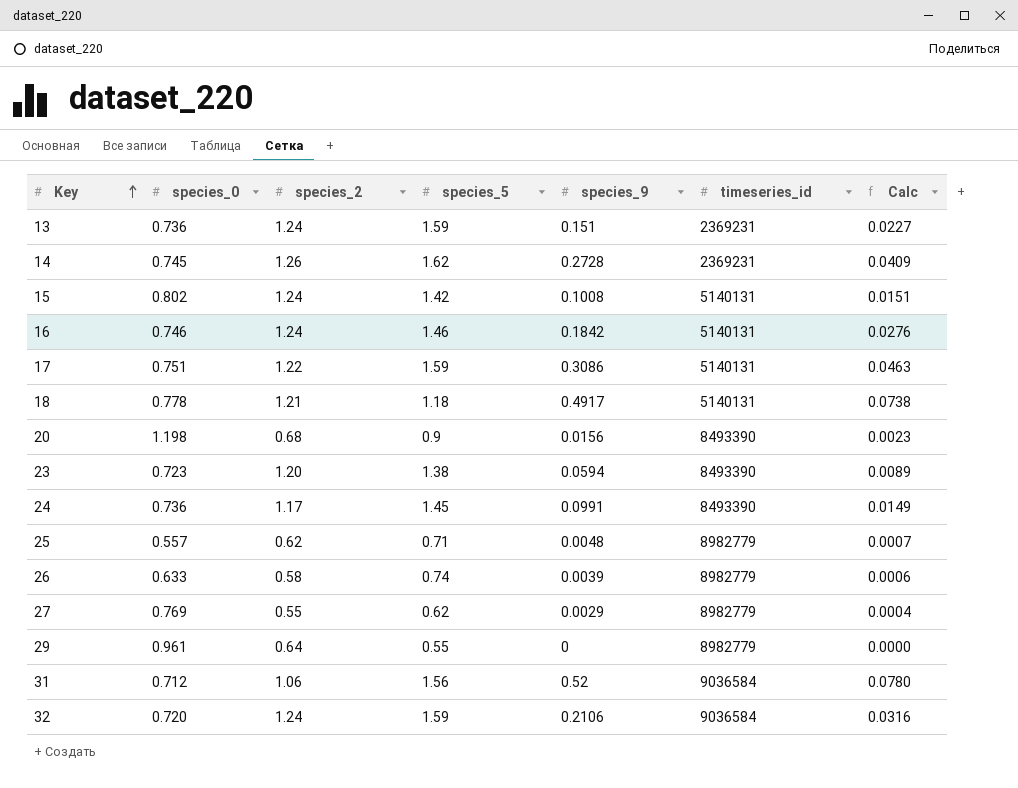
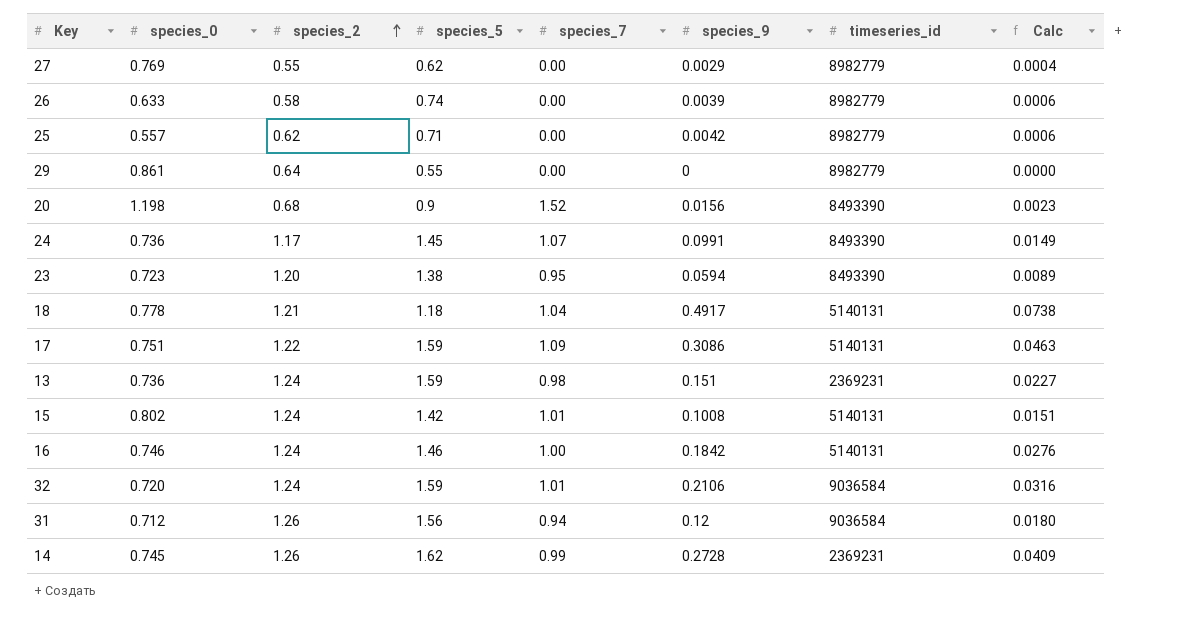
row order: Key ascending -> species_2 ascending
column species_7 | position: none -> 5
25 | species_9: 0.0048 -> 0.0042
25 | Calc: 0.0007 -> 0.0006
29 | species_0: 0.961 -> 0.861
31 | species_2: 1.06 -> 1.26
31 | species_9: 0.52 -> 0.12
31 | Calc: 0.0780 -> 0.0180

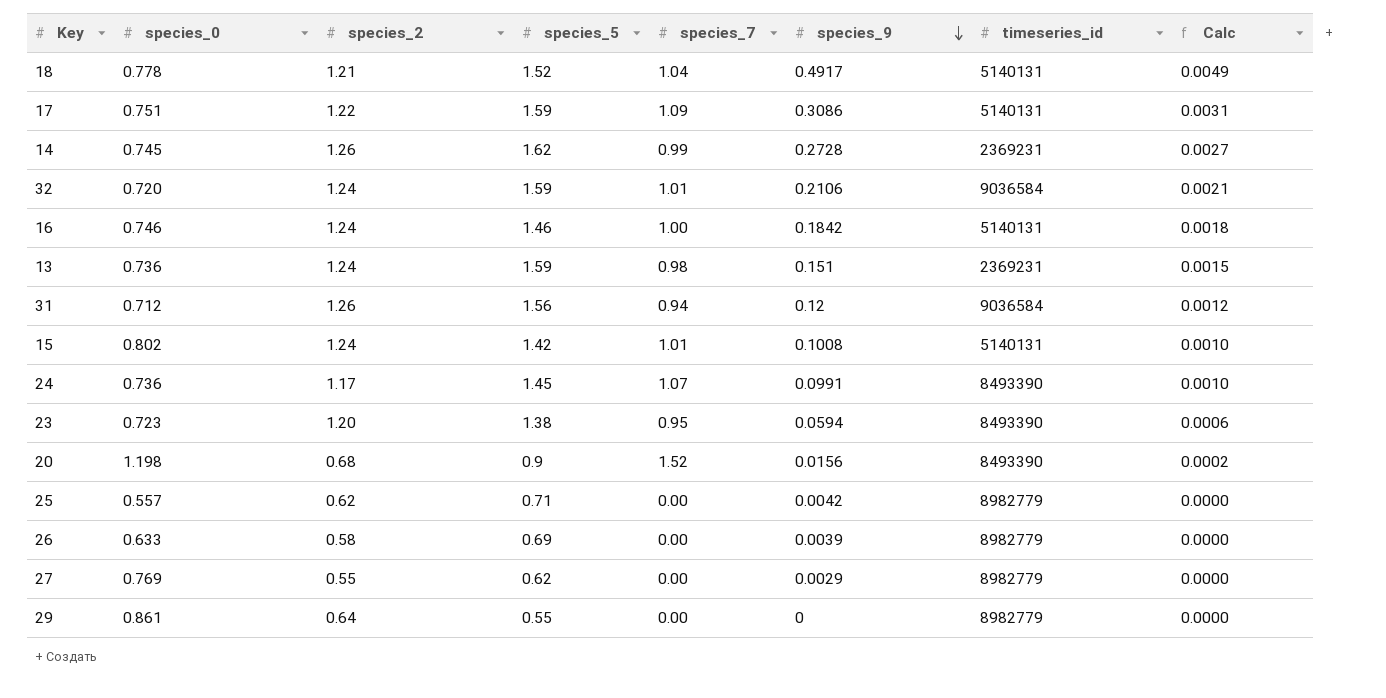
row order: species_2 ascending -> species_9 descending
column Calc | formula: [species_9] * 0.15 -> [species_9] * 0.01
18 | species_5: 1.18 -> 1.52
26 | species_5: 0.74 -> 0.69

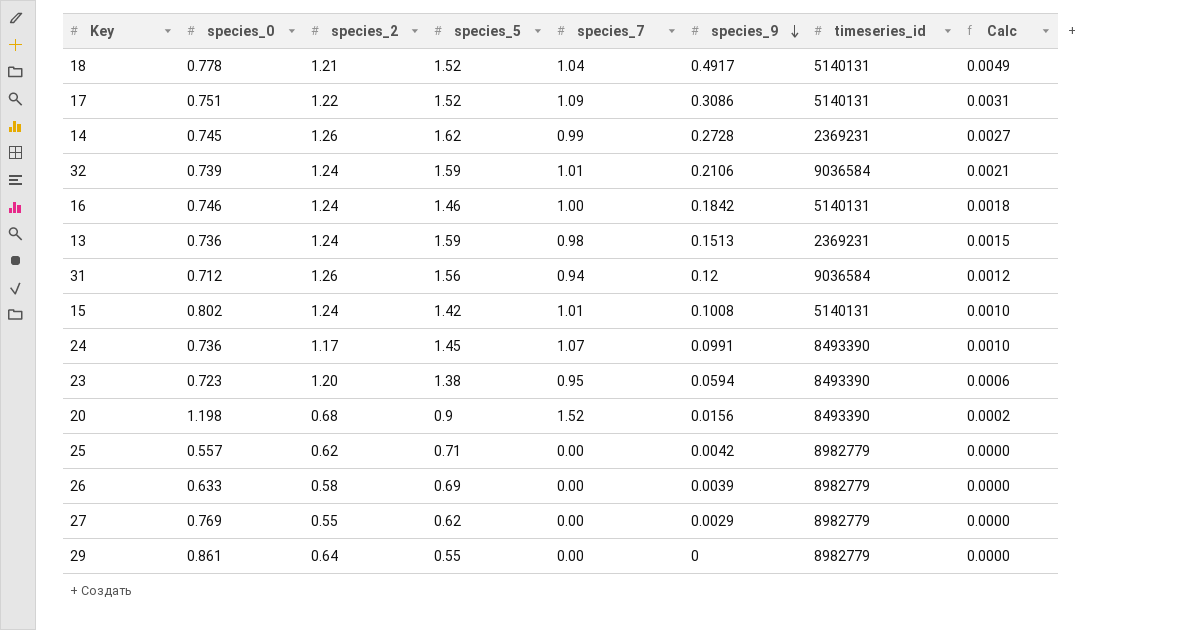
17 | species_5: 1.59 -> 1.52
32 | species_0: 0.720 -> 0.739
13 | species_9: 0.151 -> 0.1513

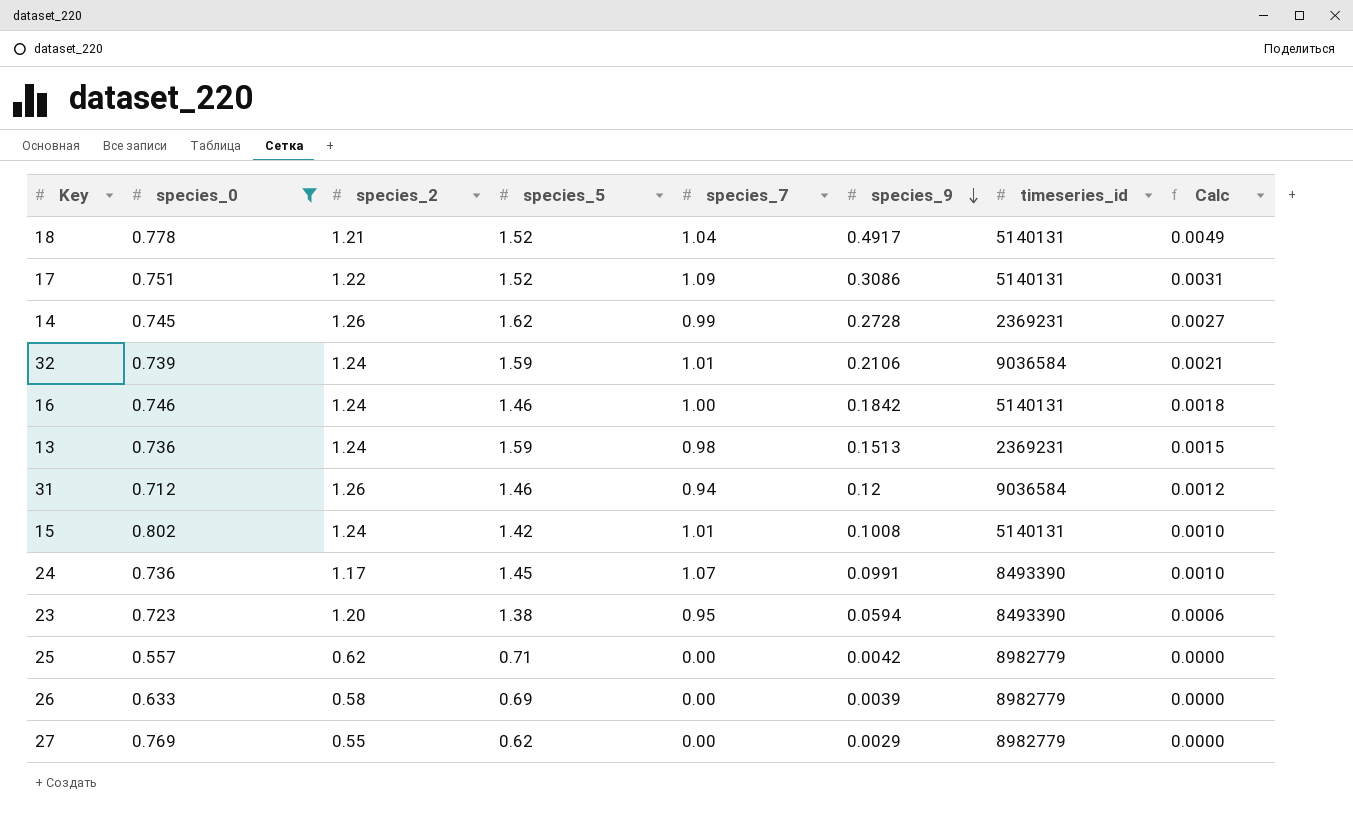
filter: none -> species_0 <= 0.802
31 | species_5: 1.56 -> 1.46

